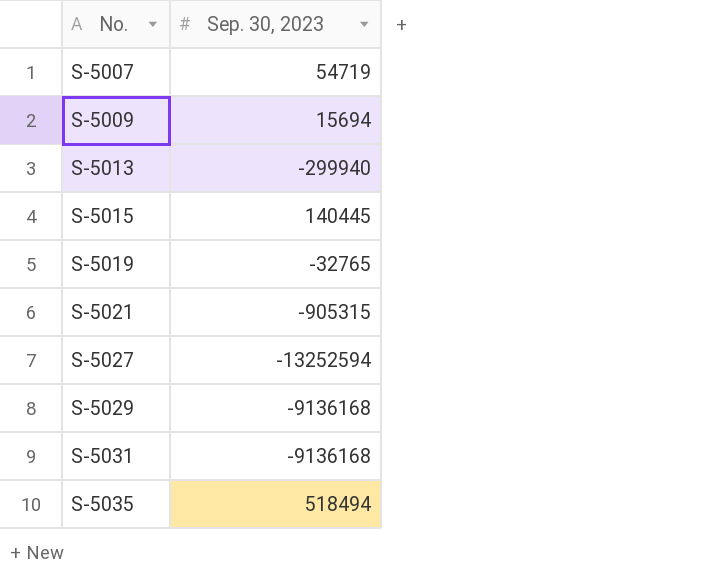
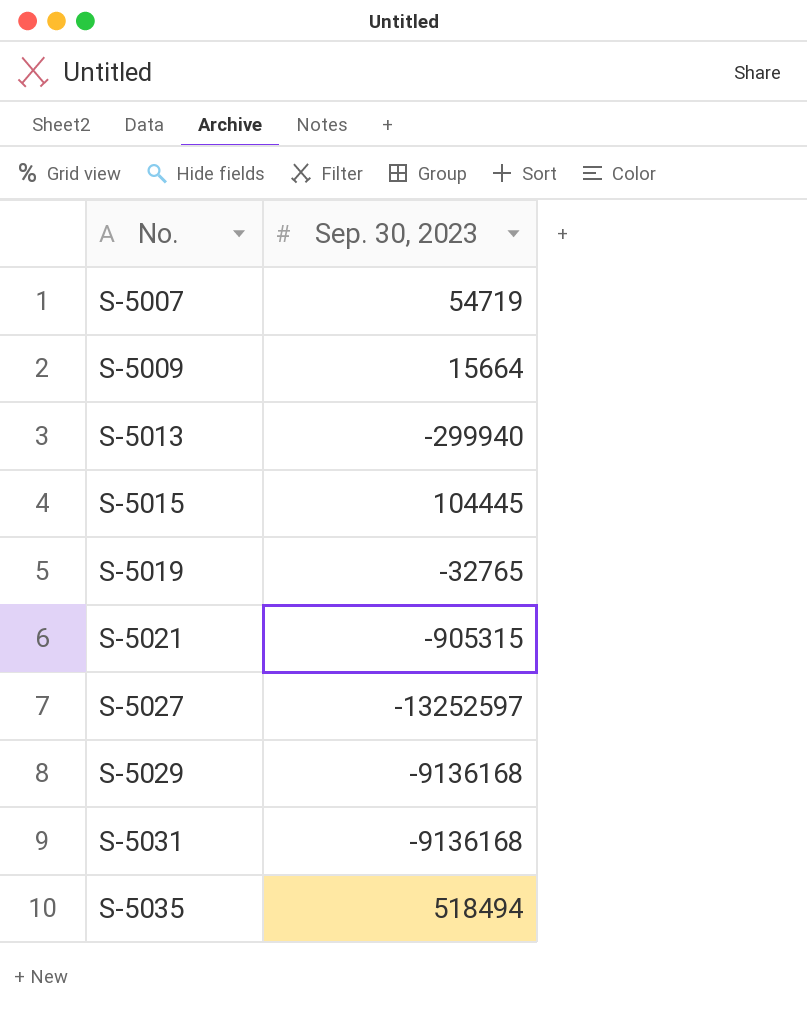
S-5009 | Sep. 30, 2023: 15694 -> 15664
S-5015 | Sep. 30, 2023: 140445 -> 104445
S-5027 | Sep. 30, 2023: -13252594 -> -13252597

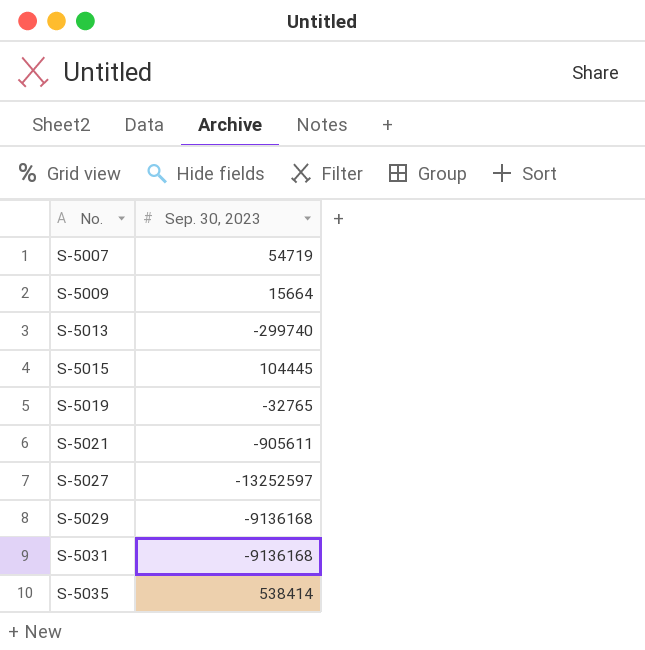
S-5013 | Sep. 30, 2023: -299940 -> -299740
S-5021 | Sep. 30, 2023: -905315 -> -905611
S-5035 | Sep. 30, 2023: 518494 -> 538414

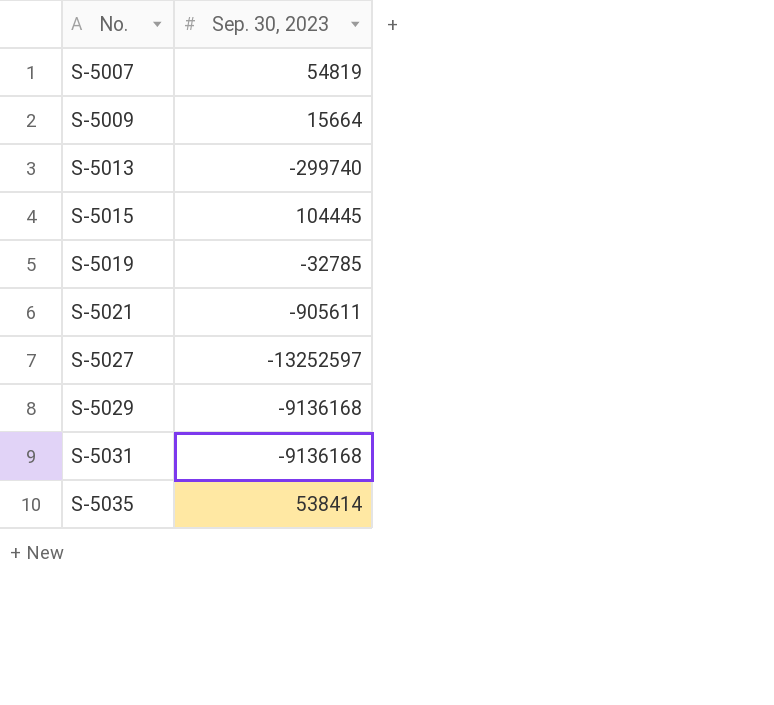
S-5007 | Sep. 30, 2023: 54719 -> 54819
S-5019 | Sep. 30, 2023: -32765 -> -32785

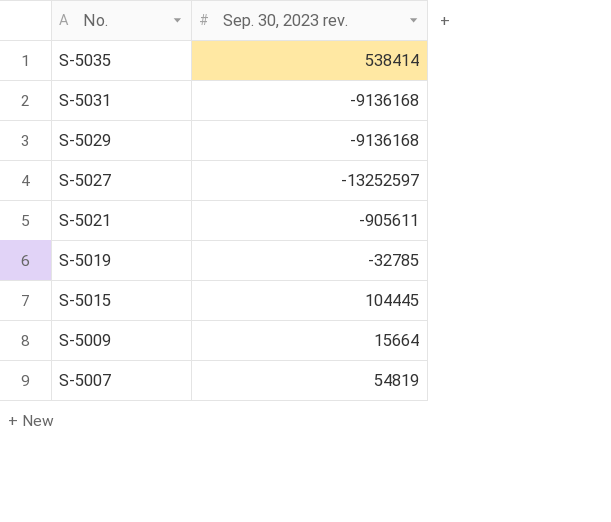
row order: No. ascending -> No. descending
column name: Sep. 30, 2023 -> Sep. 30, 2023 rev.
row S-5013: -299740 -> none

